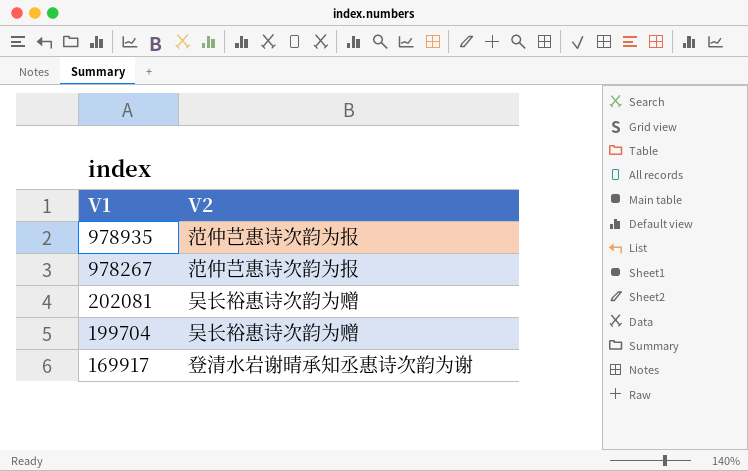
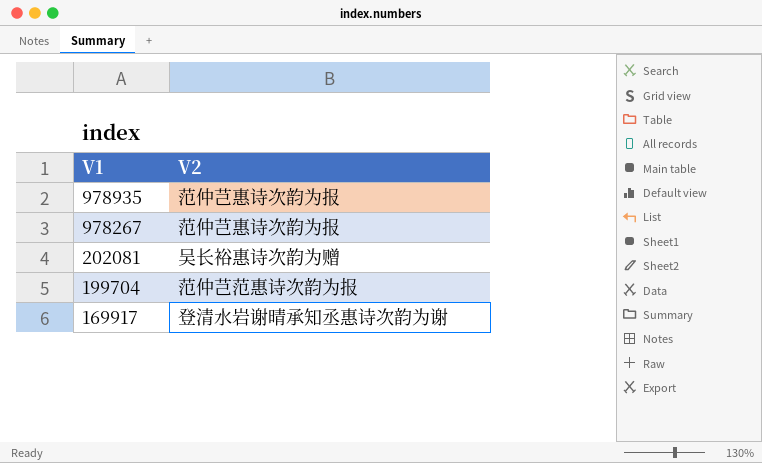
199704 | V2: 吴长裕惠诗次韵为赠 -> 范仲芑范惠诗次韵为报

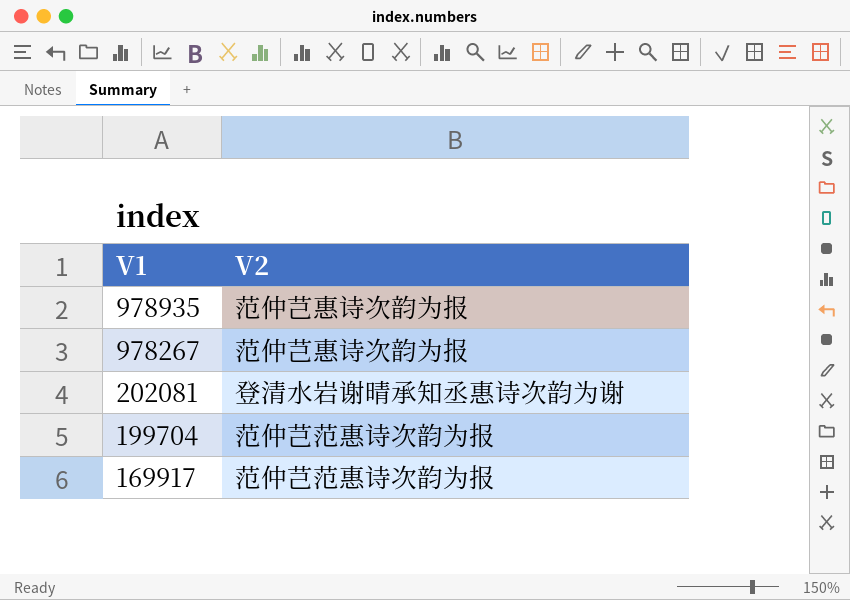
202081 | V2: 吴长裕惠诗次韵为赠 -> 登清水岩谢晴承知丞惠诗次韵为谢
169917 | V2: 登清水岩谢晴承知丞惠诗次韵为谢 -> 范仲芑范惠诗次韵为报

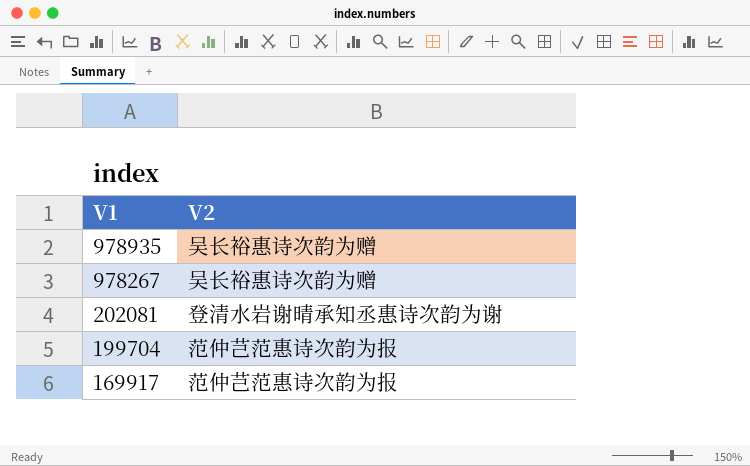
978935 | V2: 范仲芑惠诗次韵为报 -> 吴长裕惠诗次韵为赠
978267 | V2: 范仲芑惠诗次韵为报 -> 吴长裕惠诗次韵为赠

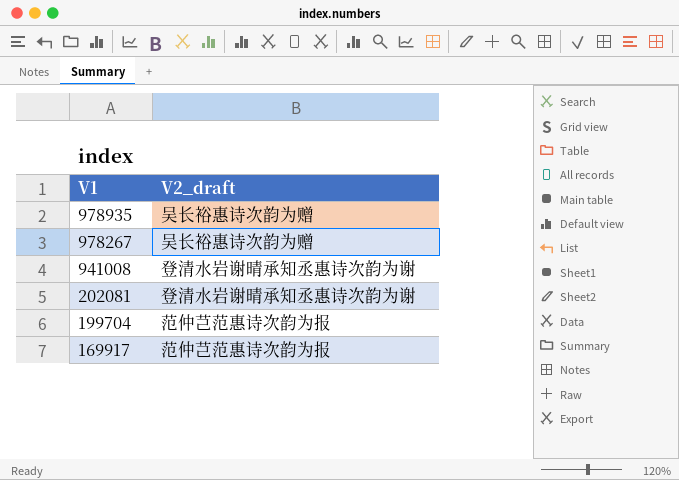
column name: V2 -> V2_draft
row 941008: none -> 登清水岩谢晴承知丞惠诗次韵为谢

